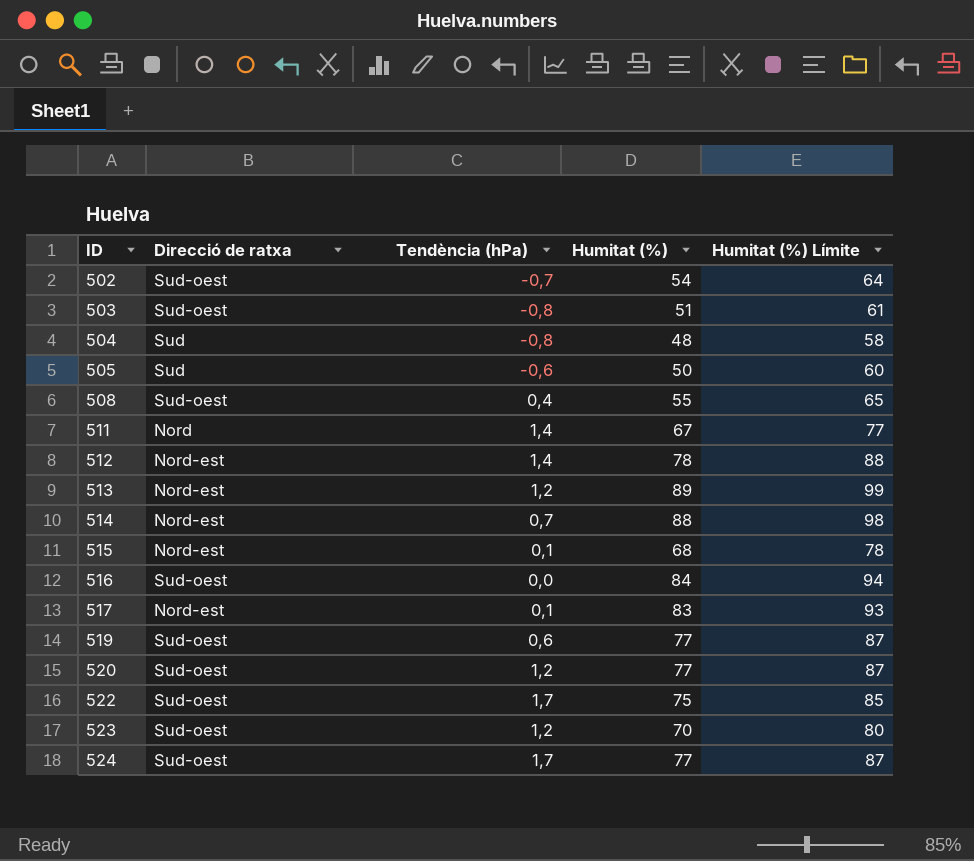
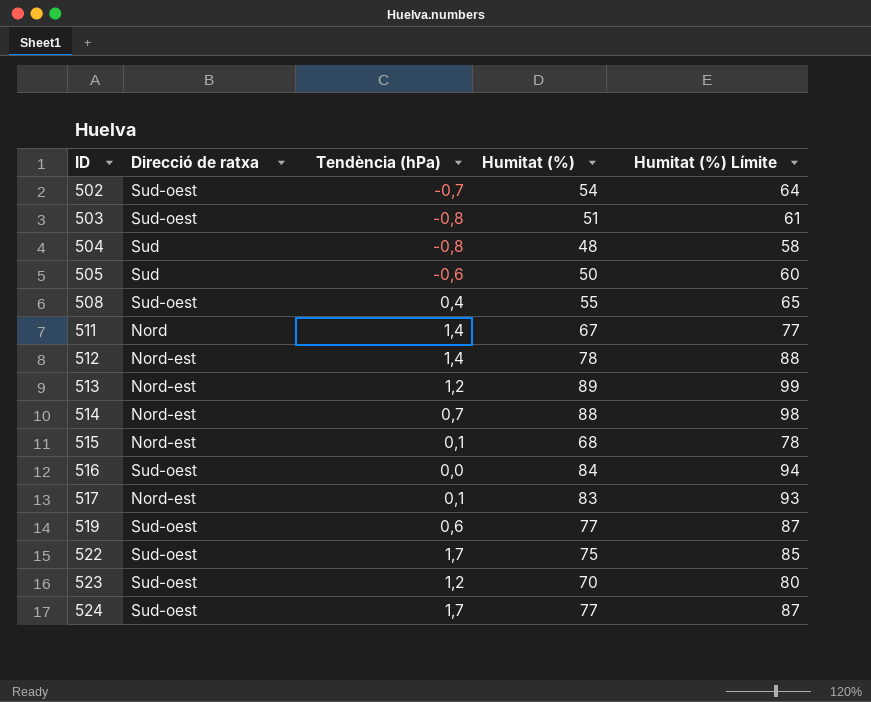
row 520: Sud-oest | 1,2 | 77 | 87 -> none

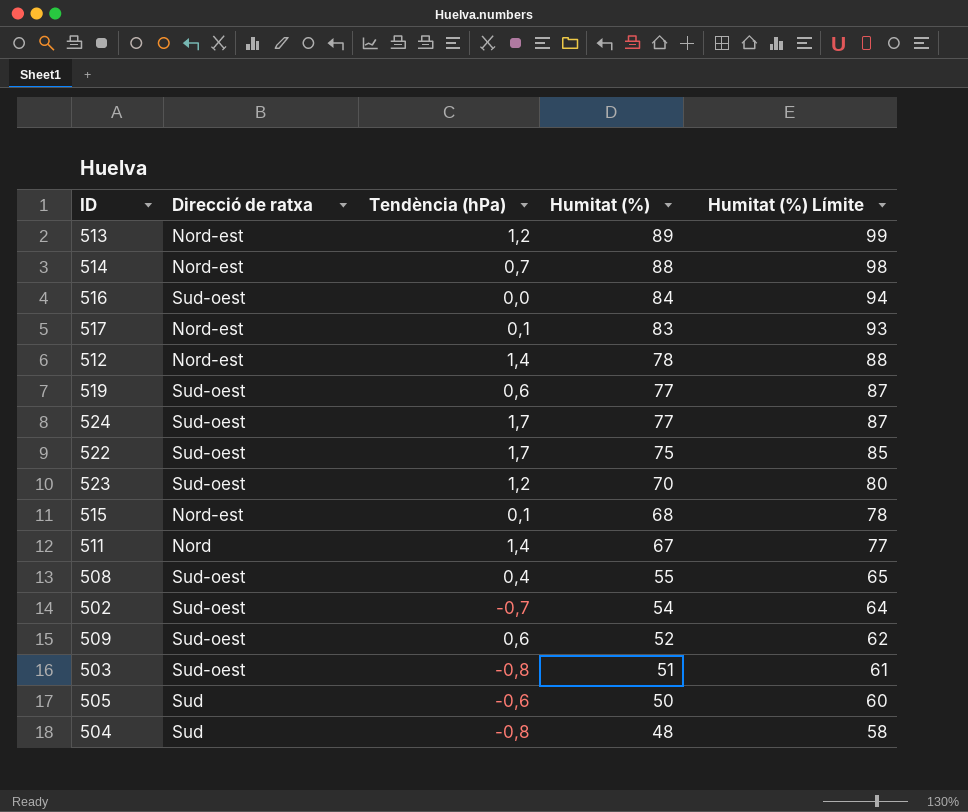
row order: ID ascending -> Humitat (%) descending
row 509: none -> Sud-oest | 0,6 | 52 | 62

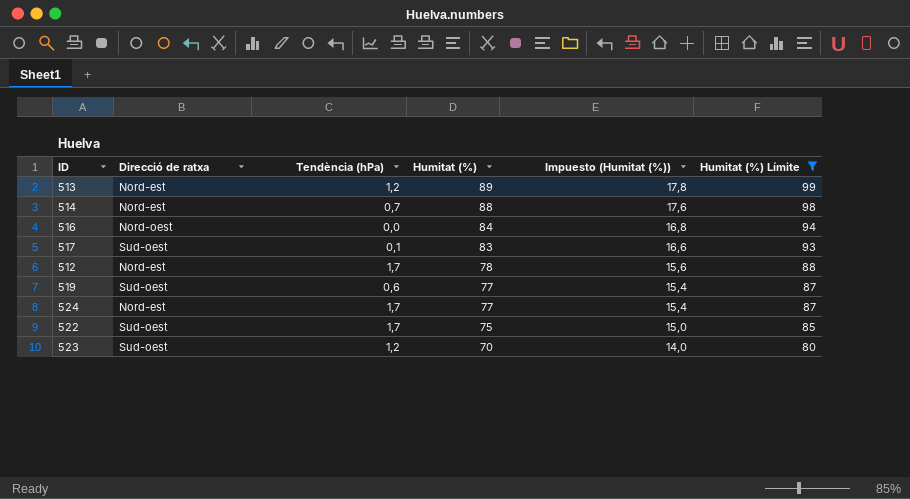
filter: none -> Humitat (%) Límite >= 80
column Impuesto (Humitat (%)) | formula: none -> [Humitat (%)] * 0,2
516 | Direcció de ratxa: Sud-oest -> Nord-oest
517 | Direcció de ratxa: Nord-est -> Sud-oest
512 | Tendència (hPa): 1,4 -> 1,7
524 | Direcció de ratxa: Sud-oest -> Nord-est

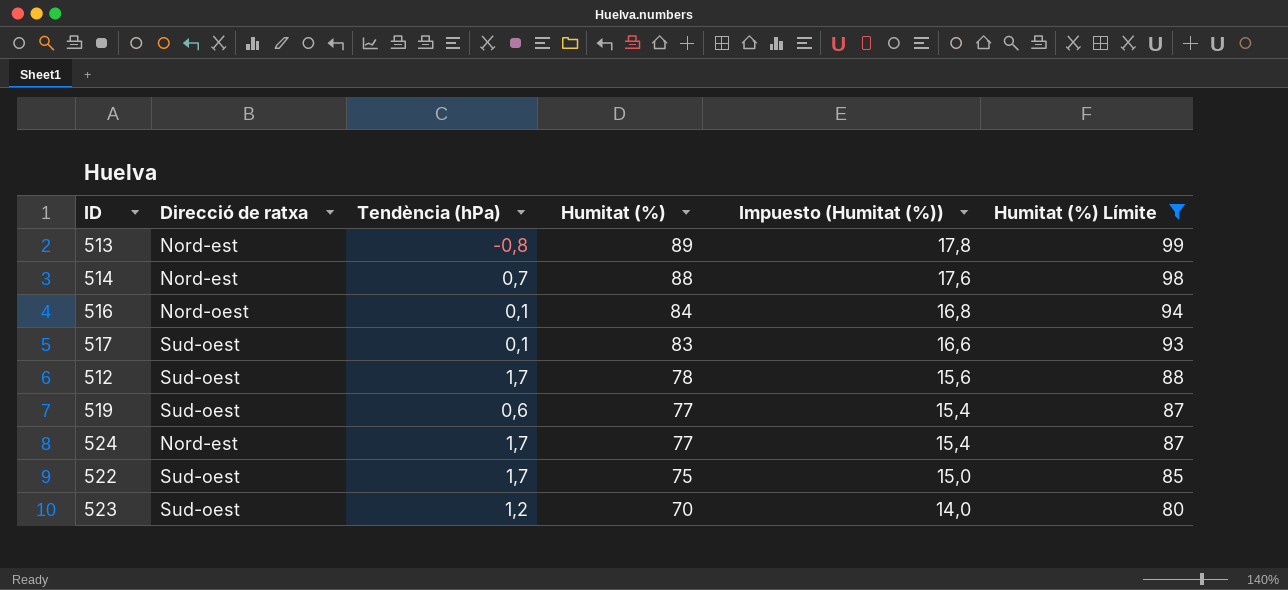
513 | Tendència (hPa): 1,2 -> -0,8
516 | Tendència (hPa): 0,0 -> 0,1
512 | Direcció de ratxa: Nord-est -> Sud-oest

